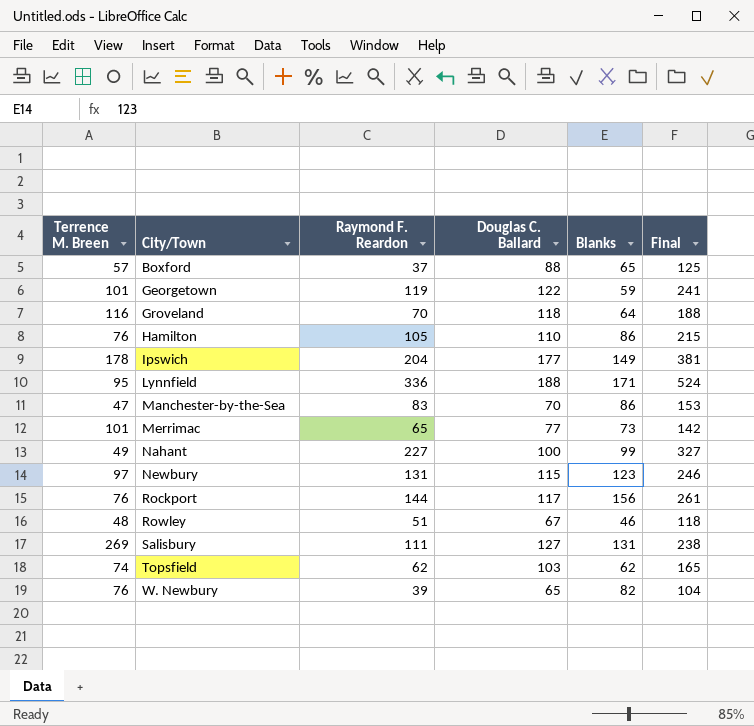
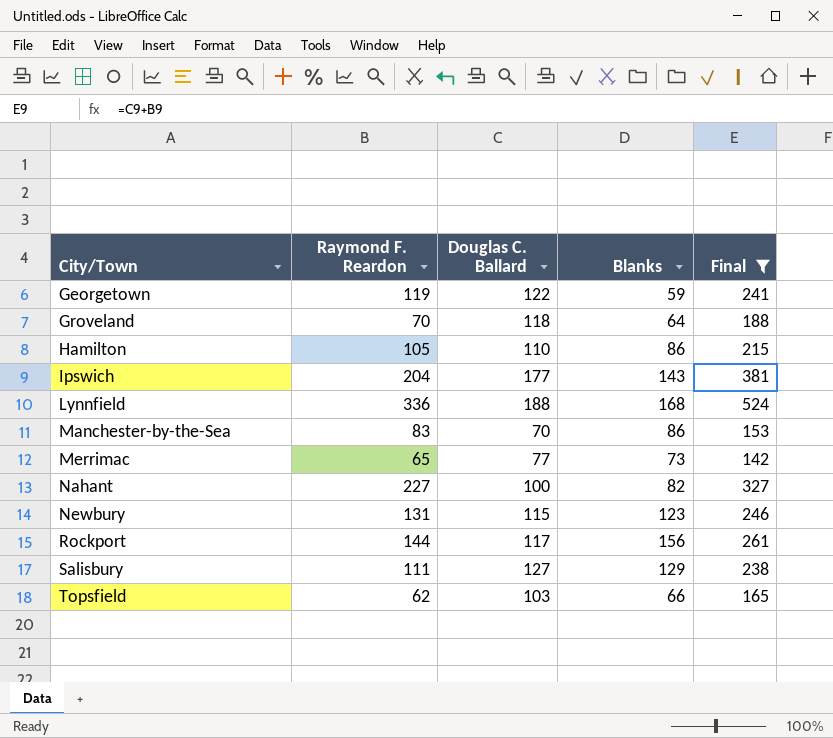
filter: none -> Final >= 142
column Terrence M. Breen | position: 1 -> none
Ipswich | Blanks: 149 -> 143
Lynnfield | Blanks: 171 -> 168
Nahant | Blanks: 99 -> 82
Salisbury | Blanks: 131 -> 129
Topsfield | Blanks: 62 -> 66

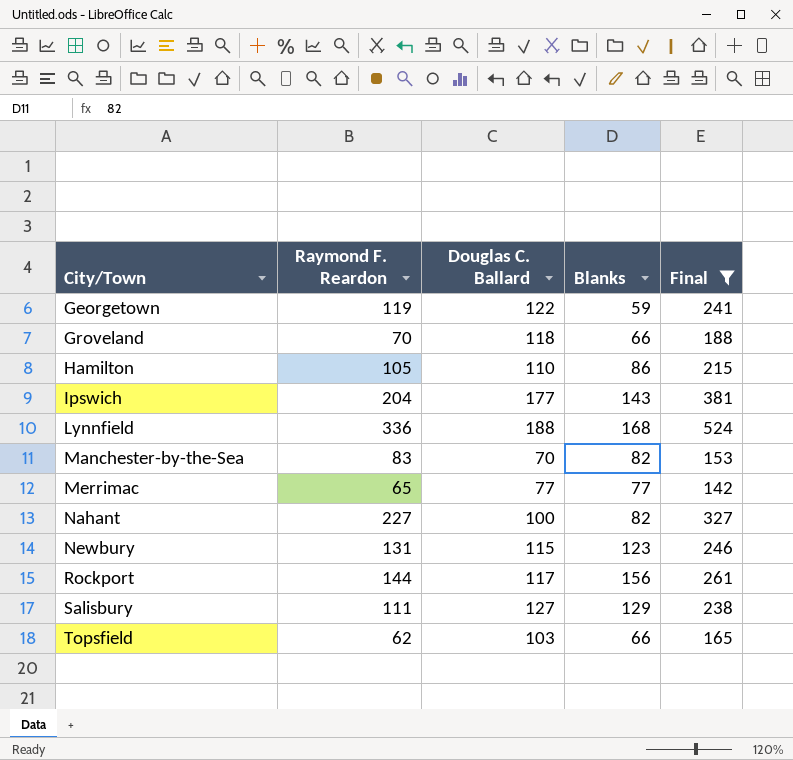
Groveland | Blanks: 64 -> 66
Manchester-by-the-Sea | Blanks: 86 -> 82
Merrimac | Blanks: 73 -> 77

